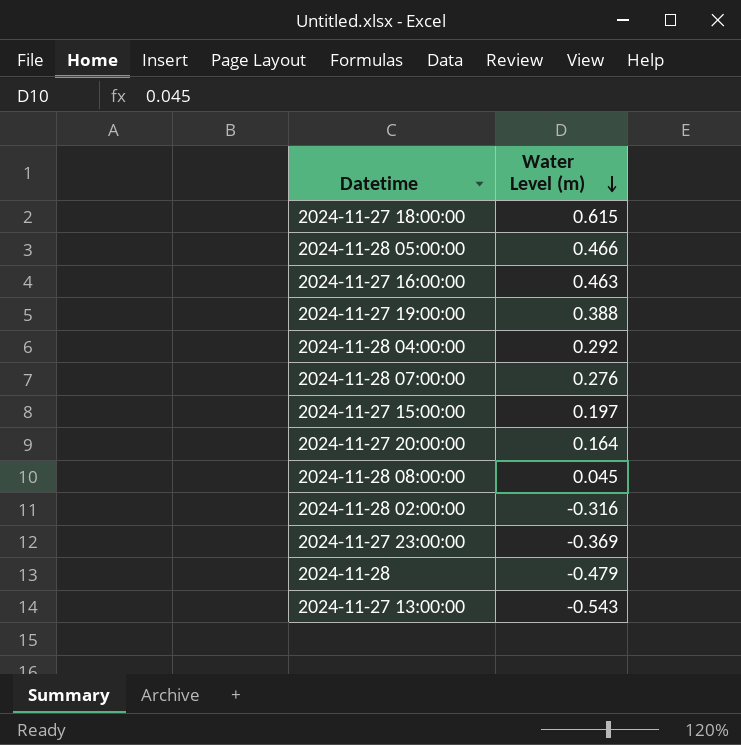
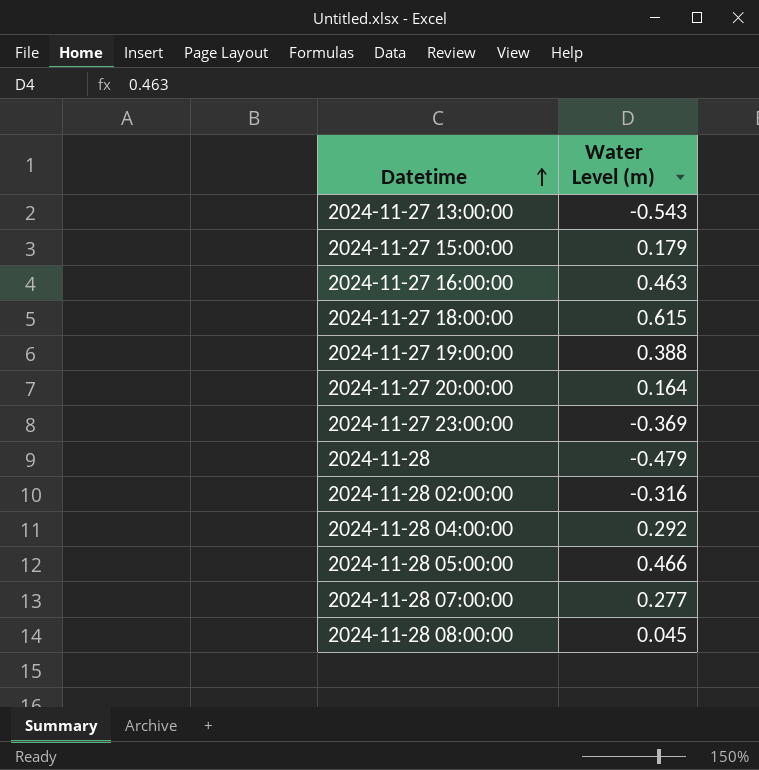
row order: Water Level (m) descending -> Datetime ascending
2024-11-27 15:00:00 | Water Level (m): 0.197 -> 0.179
2024-11-28 07:00:00 | Water Level (m): 0.276 -> 0.277

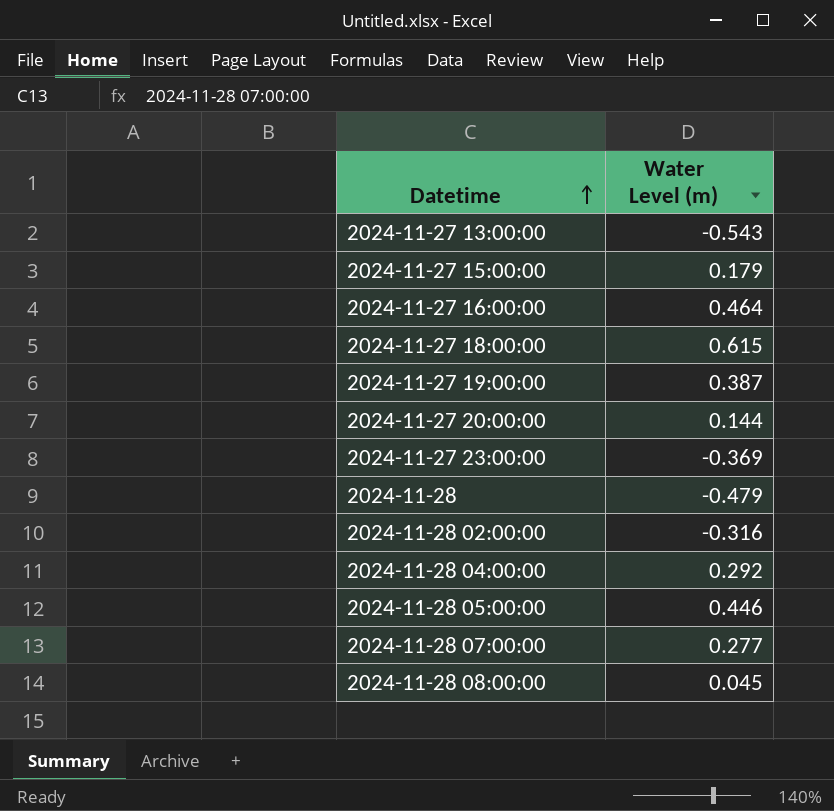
2024-11-27 16:00:00 | Water Level (m): 0.463 -> 0.464
2024-11-27 19:00:00 | Water Level (m): 0.388 -> 0.387
2024-11-27 20:00:00 | Water Level (m): 0.164 -> 0.144
2024-11-28 05:00:00 | Water Level (m): 0.466 -> 0.446

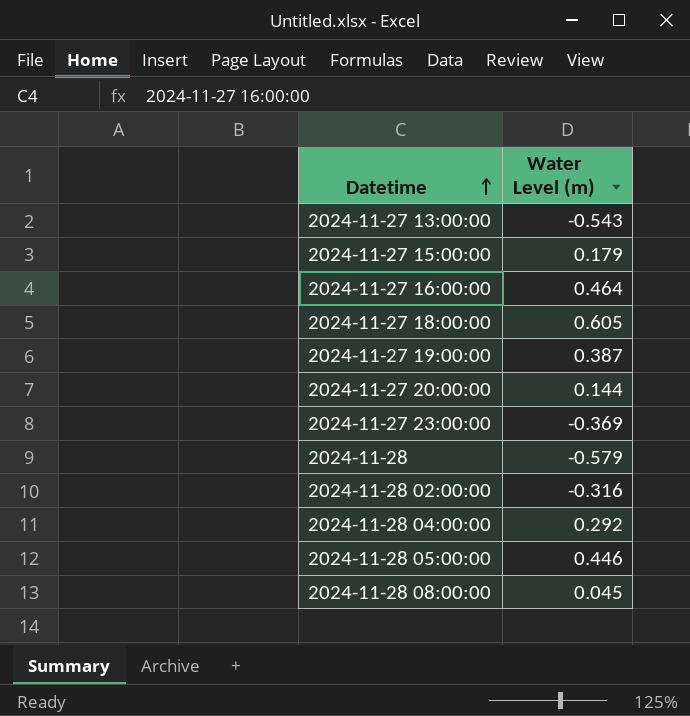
row 2024-11-28 07:00:00: 0.277 -> none
2024-11-27 18:00:00 | Water Level (m): 0.615 -> 0.605
2024-11-28 | Water Level (m): -0.479 -> -0.579

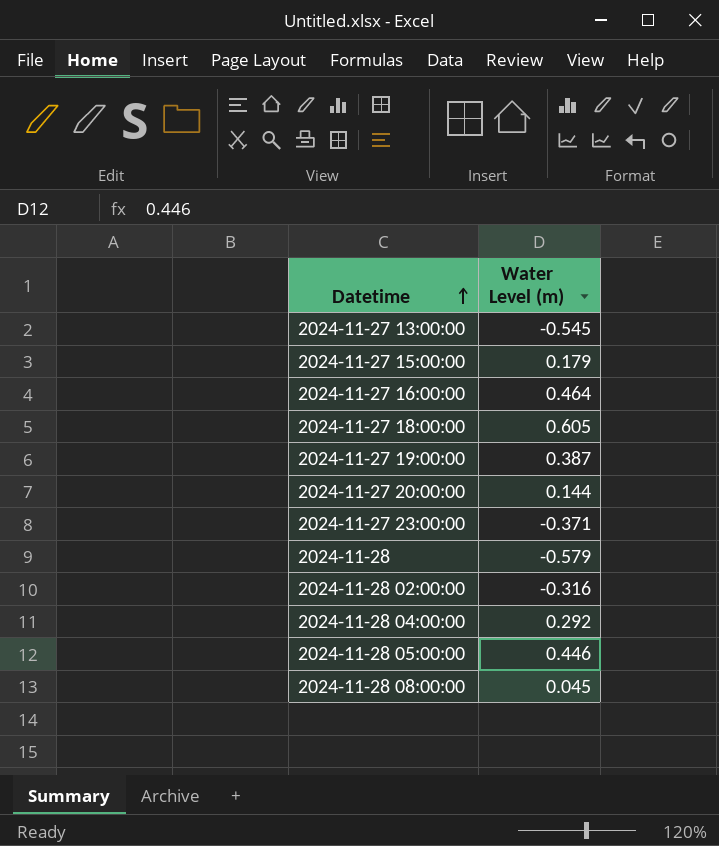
2024-11-27 13:00:00 | Water Level (m): -0.543 -> -0.545
2024-11-27 23:00:00 | Water Level (m): -0.369 -> -0.371

